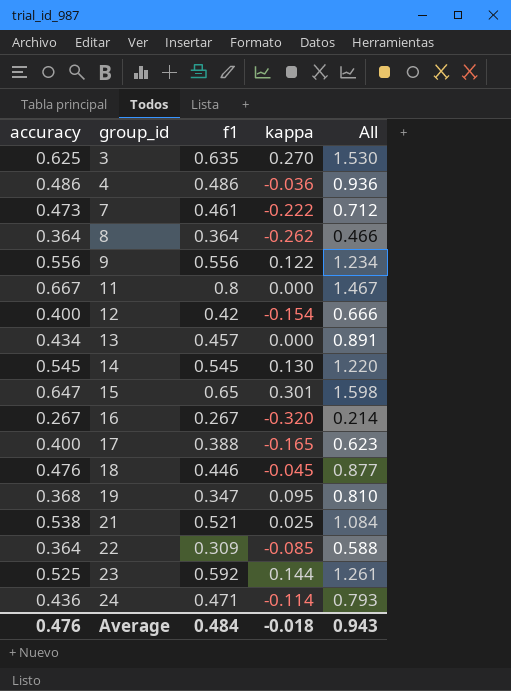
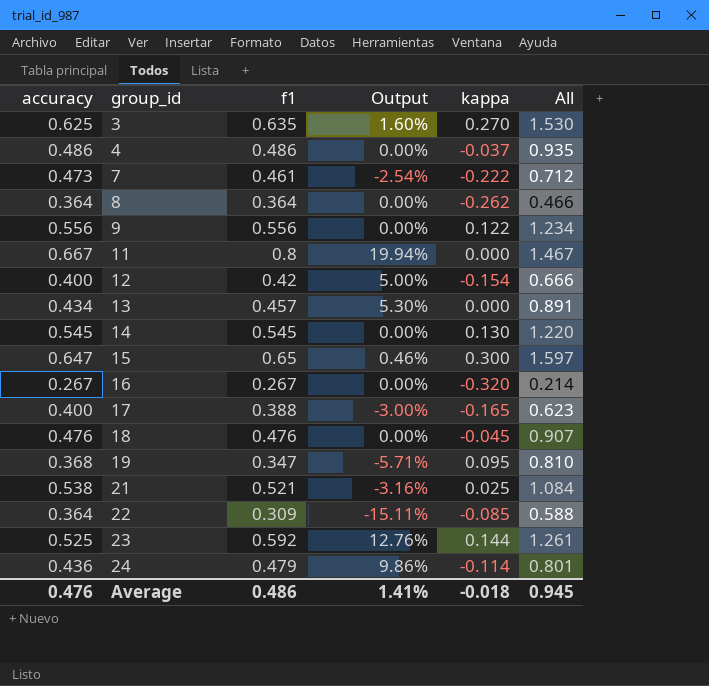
column Output | formula: none -> ([f1] - [accuracy]) / [accuracy]
4 | kappa: -0.036 -> -0.037
4 | All: 0.936 -> 0.935
15 | kappa: 0.301 -> 0.300
15 | All: 1.598 -> 1.597
18 | f1: 0.446 -> 0.476
18 | All: 0.877 -> 0.907
24 | f1: 0.471 -> 0.479
24 | All: 0.793 -> 0.801
Average | f1: 0.484 -> 0.486
Average | All: 0.943 -> 0.945

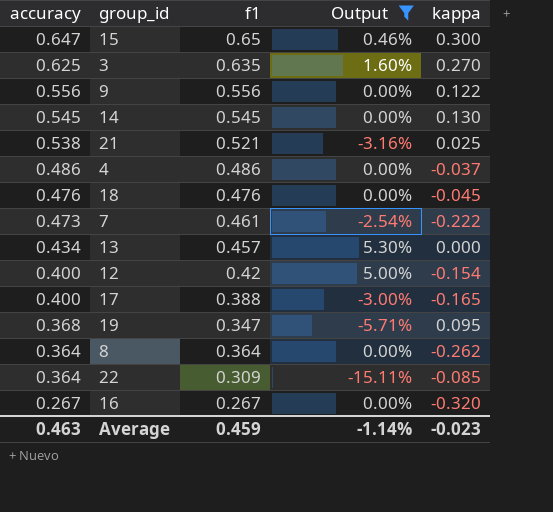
filter: none -> Output <= 5.30%
row order: group_id ascending -> accuracy descending
column All | formula: [accuracy] + [f1] + [kappa] -> none
Average | accuracy: 0.476 -> 0.463
Average | f1: 0.486 -> 0.459
Average | Output: 1.41% -> -1.14%
Average | kappa: -0.018 -> -0.023

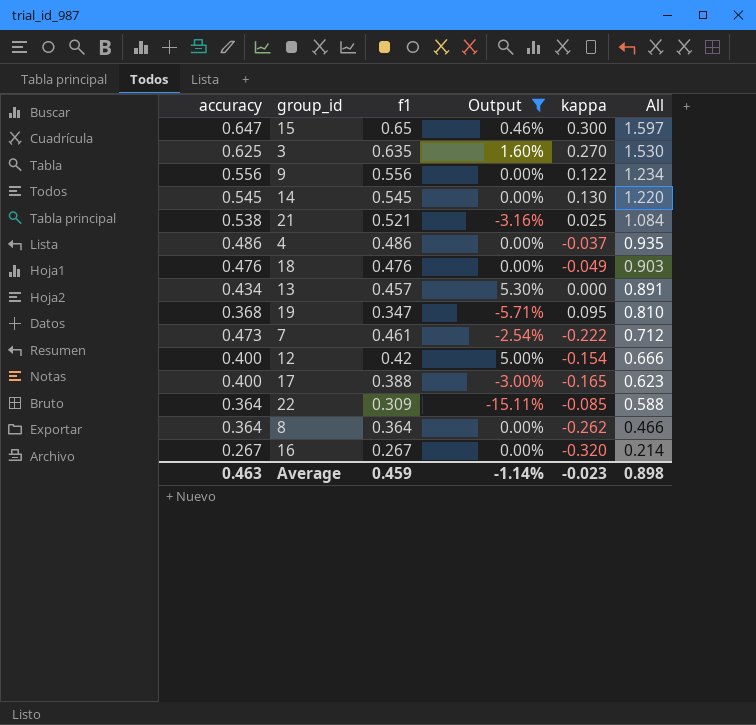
row order: accuracy descending -> All descending
column All | formula: none -> [accuracy] + [f1] + [kappa]
18 | kappa: -0.045 -> -0.049

